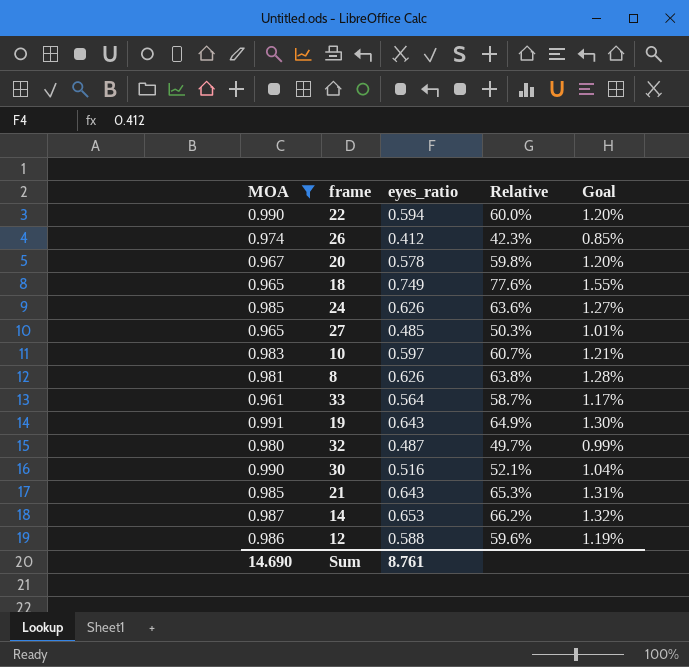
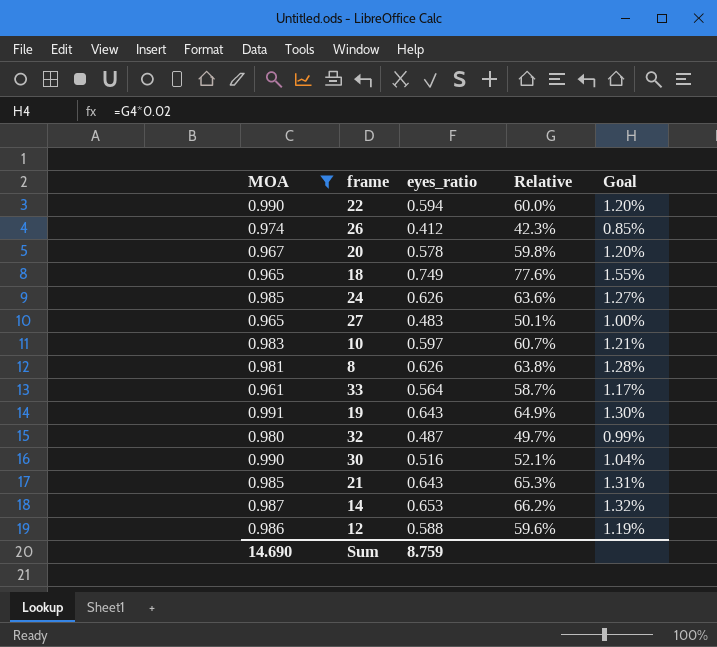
27 | eyes_ratio: 0.485 -> 0.483
27 | Relative: 50.3% -> 50.1%
27 | Goal: 1.01% -> 1.00%
Sum | eyes_ratio: 8.761 -> 8.759

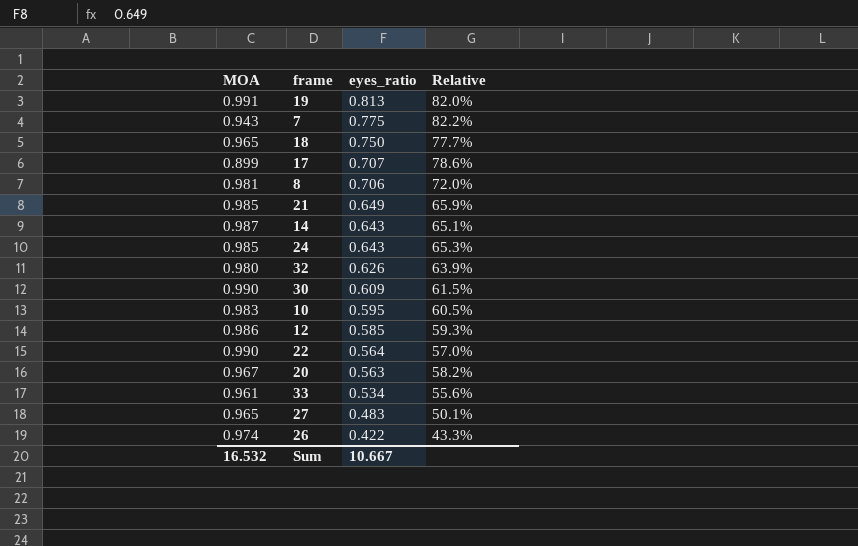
filter: MOA >= 0.961 -> none
row order: none -> eyes_ratio descending
column Goal | formula: [Relative] * 0.02 -> none
19 | eyes_ratio: 0.643 -> 0.813
19 | Relative: 64.9% -> 82.0%
18 | eyes_ratio: 0.749 -> 0.750
18 | Relative: 77.6% -> 77.7%
8 | eyes_ratio: 0.626 -> 0.706
8 | Relative: 63.8% -> 72.0%
21 | eyes_ratio: 0.643 -> 0.649
21 | Relative: 65.3% -> 65.9%
14 | eyes_ratio: 0.653 -> 0.643
14 | Relative: 66.2% -> 65.1%
24 | eyes_ratio: 0.626 -> 0.643
24 | Relative: 63.6% -> 65.3%
32 | eyes_ratio: 0.487 -> 0.626
32 | Relative: 49.7% -> 63.9%
30 | eyes_ratio: 0.516 -> 0.609
30 | Relative: 52.1% -> 61.5%
10 | eyes_ratio: 0.597 -> 0.595
10 | Relative: 60.7% -> 60.5%
12 | eyes_ratio: 0.588 -> 0.585
12 | Relative: 59.6% -> 59.3%
22 | eyes_ratio: 0.594 -> 0.564
22 | Relative: 60.0% -> 57.0%
20 | eyes_ratio: 0.578 -> 0.563
20 | Relative: 59.8% -> 58.2%
33 | eyes_ratio: 0.564 -> 0.534
33 | Relative: 58.7% -> 55.6%
26 | eyes_ratio: 0.412 -> 0.422
26 | Relative: 42.3% -> 43.3%
Sum | MOA: 14.690 -> 16.532
Sum | eyes_ratio: 8.759 -> 10.667

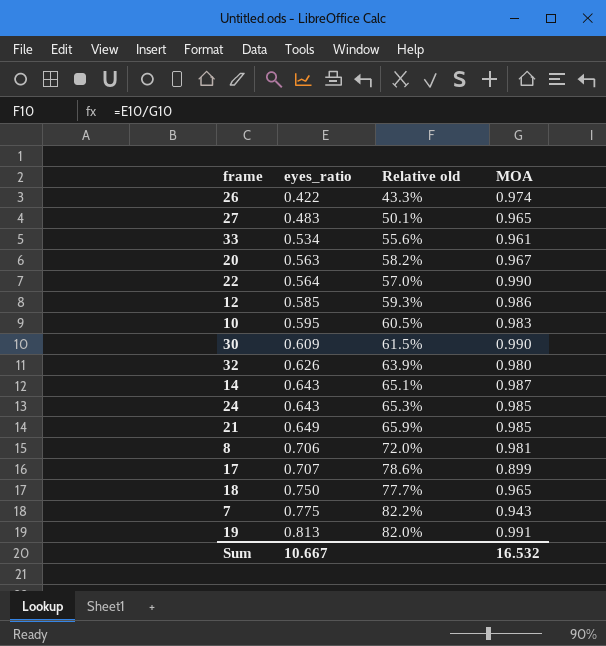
row order: eyes_ratio descending -> eyes_ratio ascending
column name: Relative -> Relative old
column MOA | position: 1 -> 4

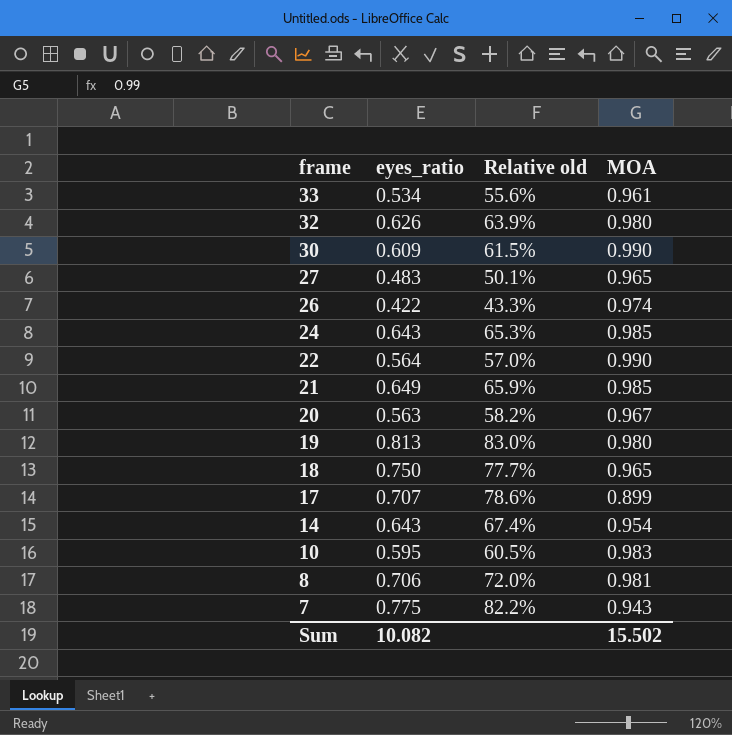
row order: eyes_ratio ascending -> frame descending
row 12: 0.585 | 59.3% | 0.986 -> none
19 | Relative old: 82.0% -> 83.0%
19 | MOA: 0.991 -> 0.980
14 | Relative old: 65.1% -> 67.4%
14 | MOA: 0.987 -> 0.954
Sum | eyes_ratio: 10.667 -> 10.082
Sum | MOA: 16.532 -> 15.502

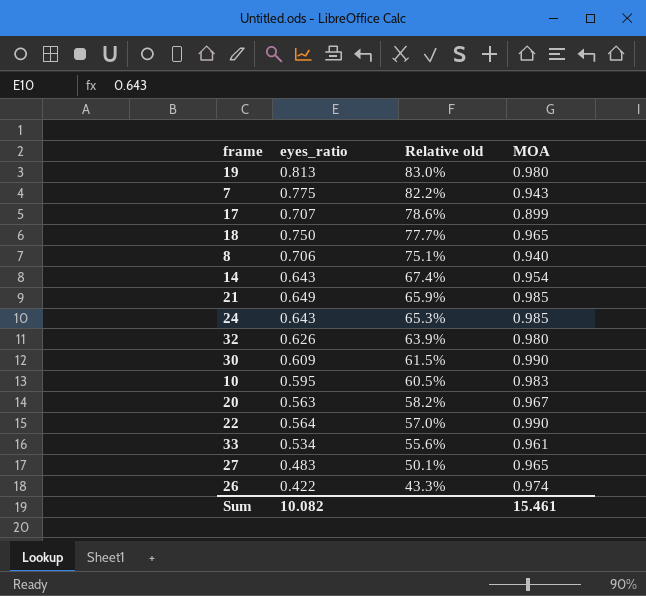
row order: frame descending -> Relative old descending
8 | Relative old: 72.0% -> 75.1%
8 | MOA: 0.981 -> 0.940
Sum | MOA: 15.502 -> 15.461

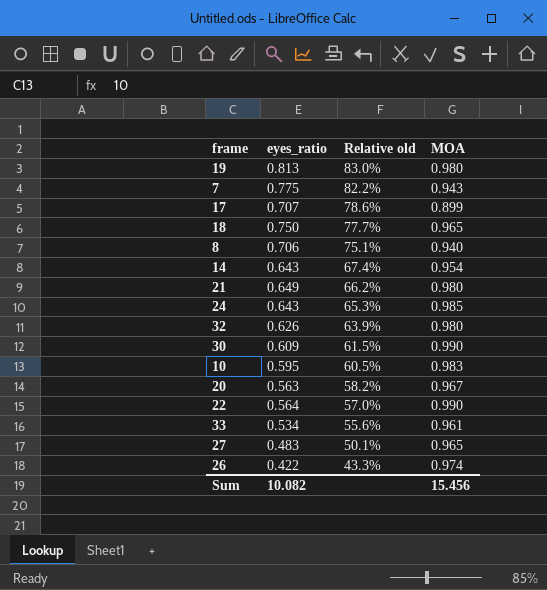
21 | Relative old: 65.9% -> 66.2%
21 | MOA: 0.985 -> 0.980
Sum | MOA: 15.461 -> 15.456

